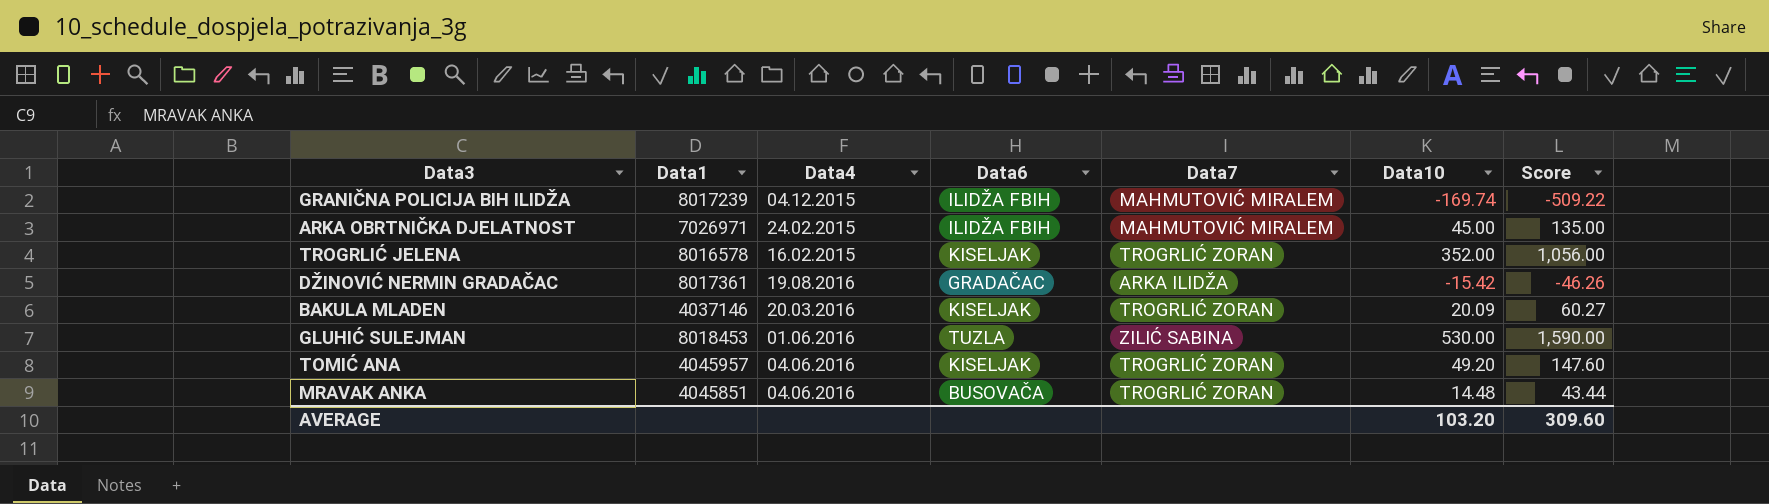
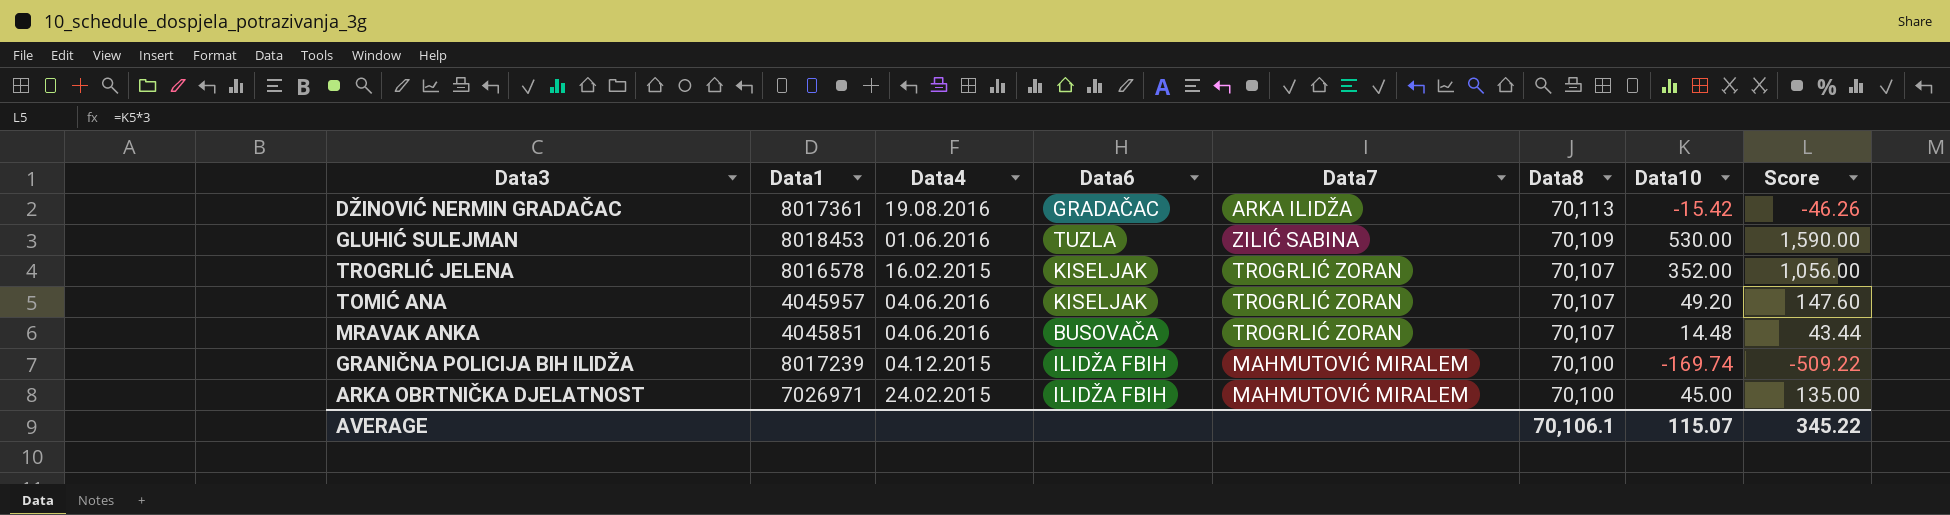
row order: none -> Data8 descending
column Data8 | position: none -> 6
row BAKULA MLADEN: 4037146 | 20.03.2016 | KISELJAK | TROGRLIĆ ZORAN | 20.09 | 60.27 -> none
AVERAGE | Data10: 103.20 -> 115.07
AVERAGE | Score: 309.60 -> 345.22

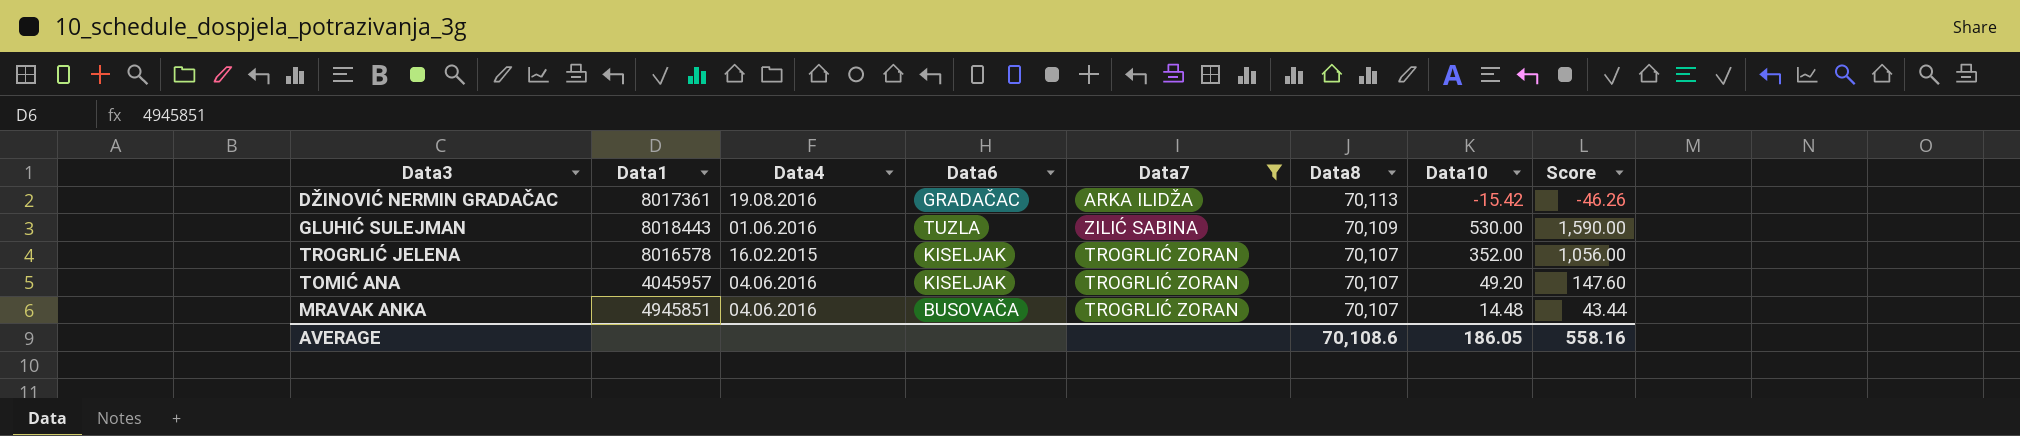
filter: none -> Data7 != MAHMUTOVIĆ MIRALEM
GLUHIĆ SULEJMAN | Data1: 8018453 -> 8018443
MRAVAK ANKA | Data1: 4045851 -> 4945851
AVERAGE | Data8: 70,106.1 -> 70,108.6
AVERAGE | Data10: 115.07 -> 186.05
AVERAGE | Score: 345.22 -> 558.16

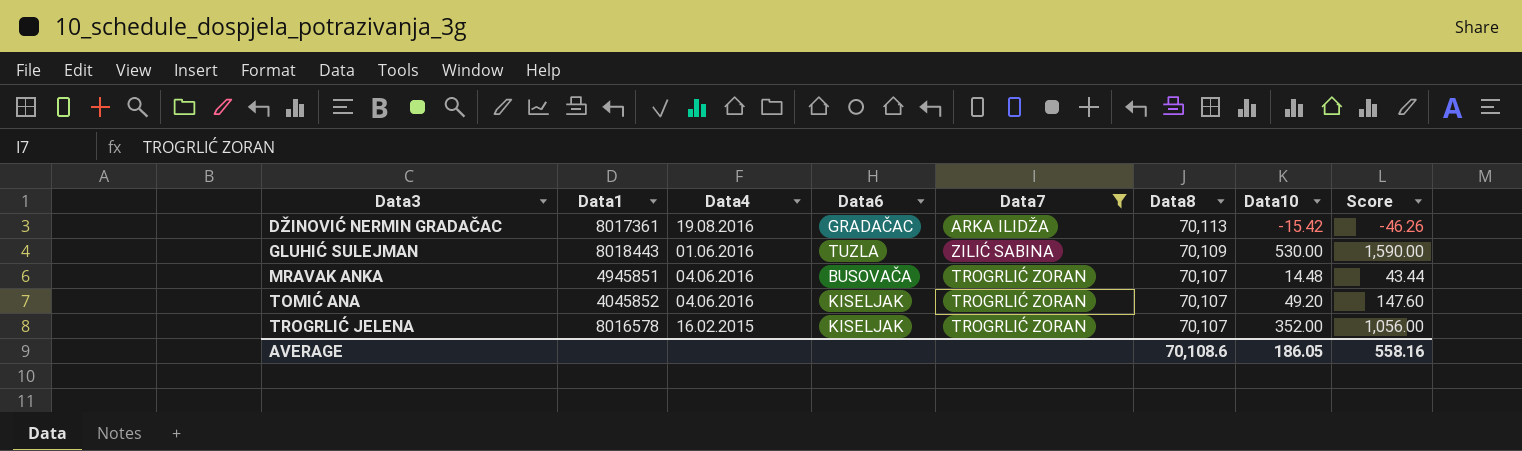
row order: Data8 descending -> Data3 ascending
TOMIĆ ANA | Data1: 4045957 -> 4045852

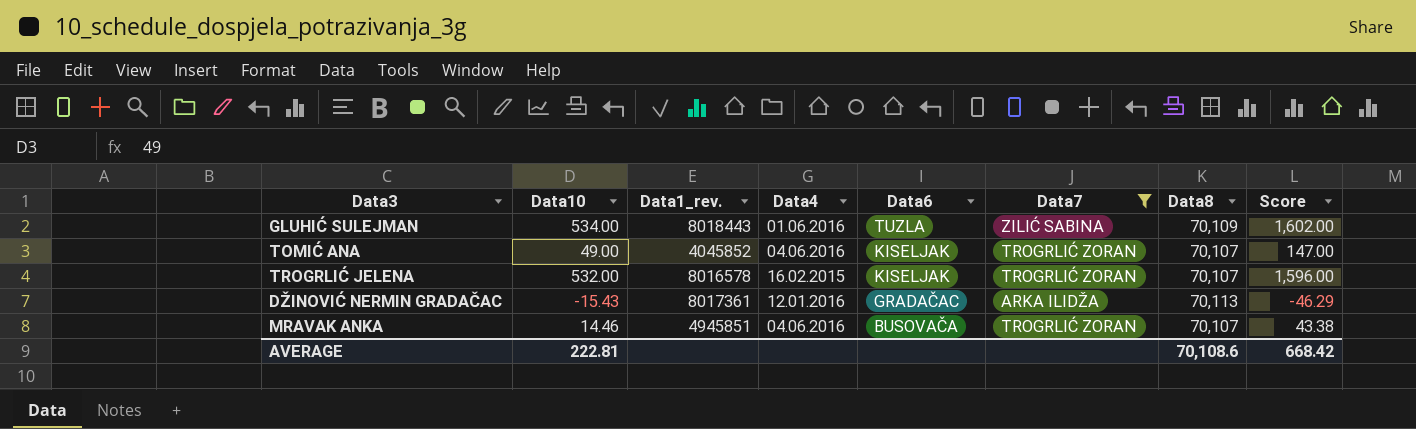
row order: Data3 ascending -> Data6 descending
column Data10 | position: 7 -> 2
column name: Data1 -> Data1_rev.
GLUHIĆ SULEJMAN | Data10: 530.00 -> 534.00
GLUHIĆ SULEJMAN | Score: 1,590.00 -> 1,602.00
TOMIĆ ANA | Data10: 49.20 -> 49.00
TOMIĆ ANA | Score: 147.60 -> 147.00
TROGRLIĆ JELENA | Data10: 352.00 -> 532.00
TROGRLIĆ JELENA | Score: 1,056.00 -> 1,596.00
DŽINOVIĆ NERMIN GRADAČAC | Data10: -15.42 -> -15.43
DŽINOVIĆ NERMIN GRADAČAC | Data4: 19.08.2016 -> 12.01.2016
DŽINOVIĆ NERMIN GRADAČAC | Score: -46.26 -> -46.29
MRAVAK ANKA | Data10: 14.48 -> 14.46
MRAVAK ANKA | Score: 43.44 -> 43.38
AVERAGE | Data10: 186.05 -> 222.81
AVERAGE | Score: 558.16 -> 668.42

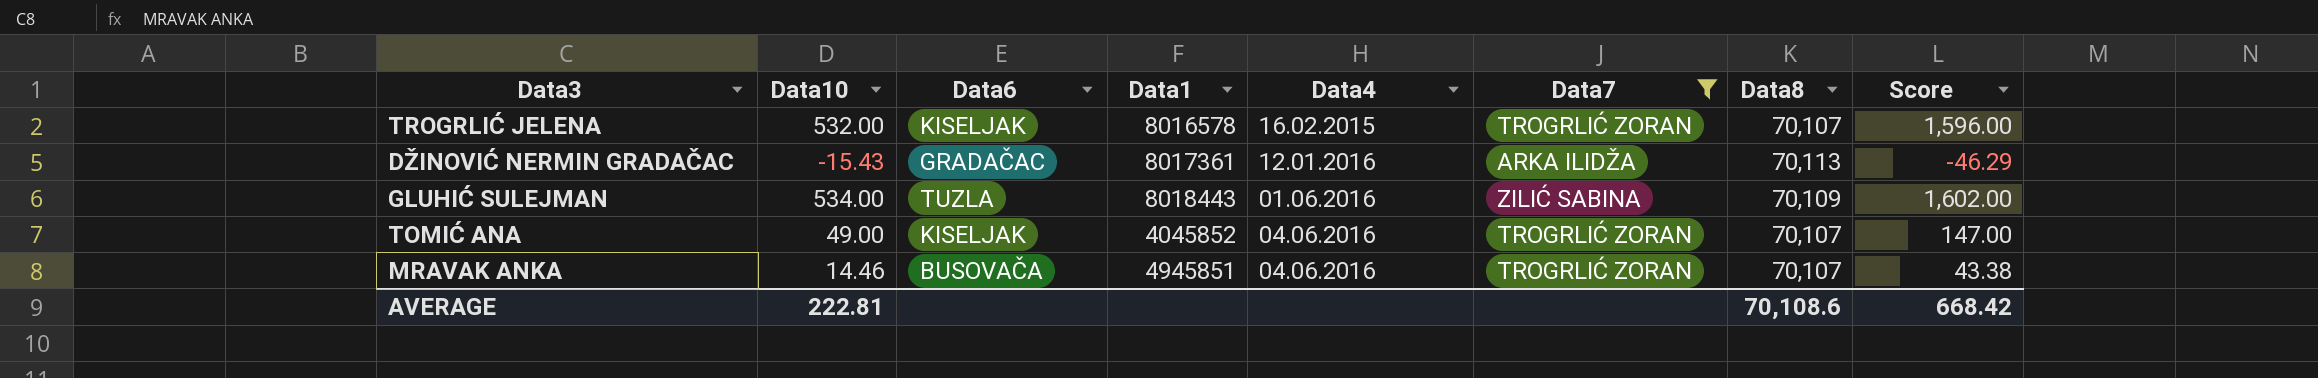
row order: Data6 descending -> Data4 ascending
column Data6 | position: 5 -> 3
column name: Data1_rev. -> Data1

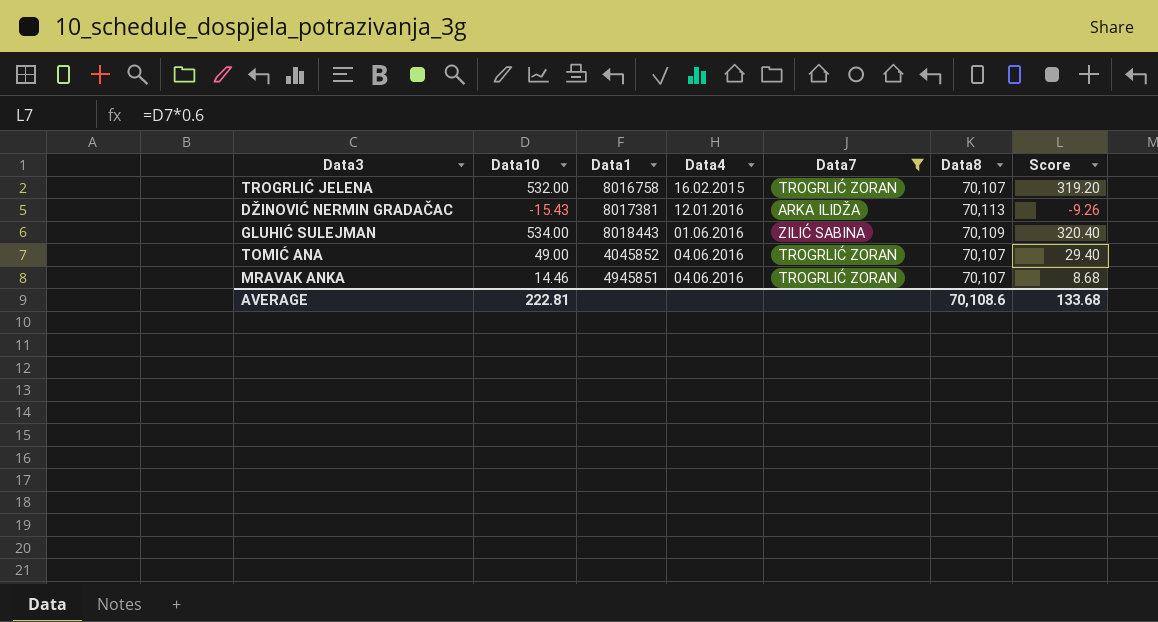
column Data6 | position: 3 -> none
column Score | formula: [Data10] * 3 -> [Data10] * 0.6
TROGRLIĆ JELENA | Data1: 8016578 -> 8016758
DŽINOVIĆ NERMIN GRADAČAC | Data1: 8017361 -> 8017381
AVERAGE | Score: 668.42 -> 133.68

